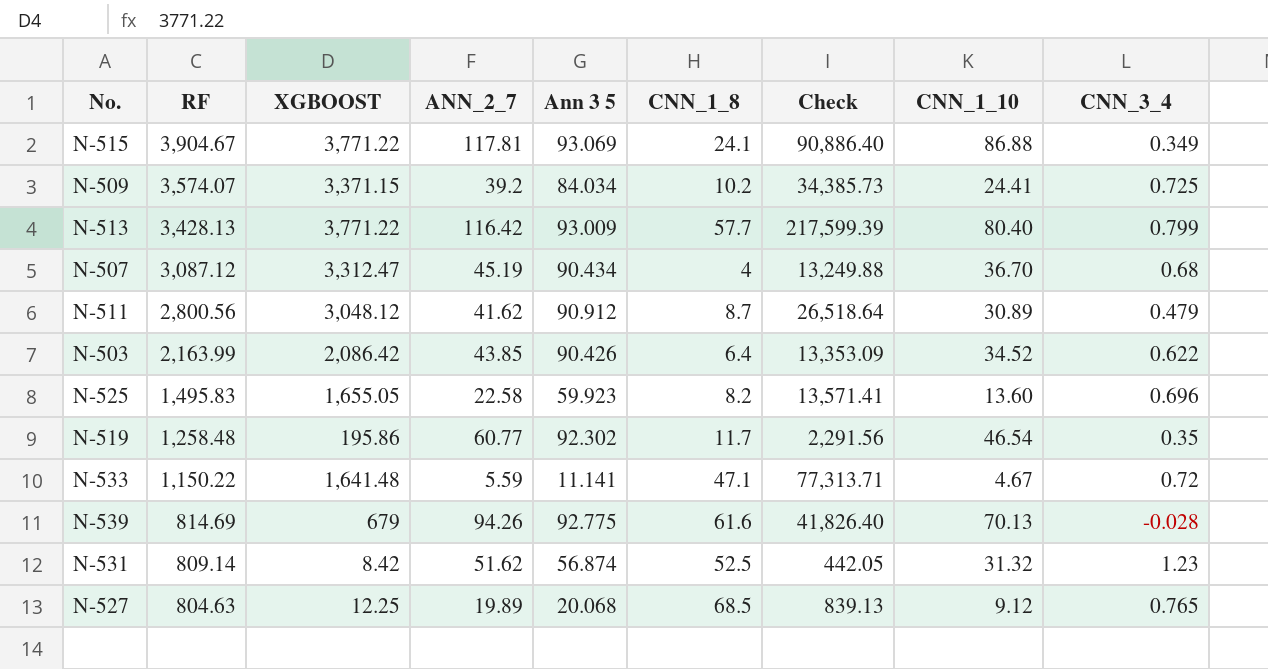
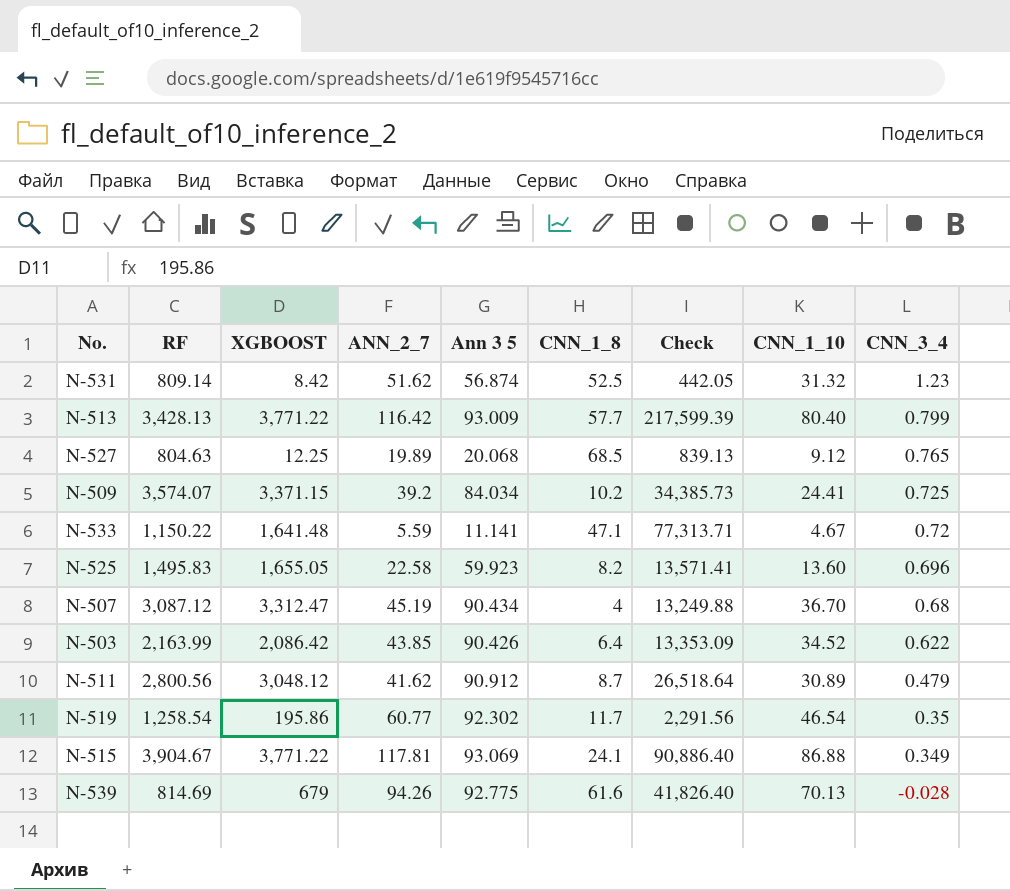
row order: RF descending -> CNN_3_4 descending
N-519 | RF: 1,258.48 -> 1,258.54

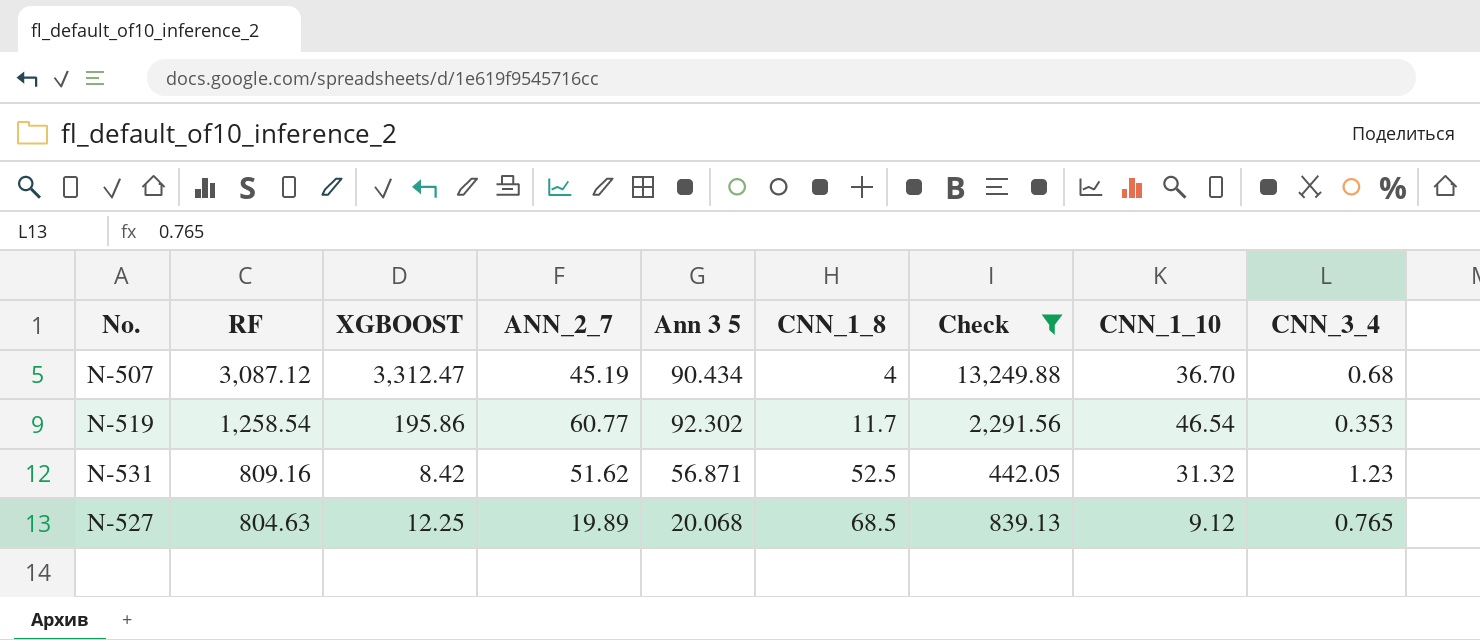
filter: none -> Check <= 13,249.88
row order: CNN_3_4 descending -> RF descending
N-519 | CNN_3_4: 0.35 -> 0.353
N-531 | RF: 809.14 -> 809.16
N-531 | Ann 3 5: 56.874 -> 56.871

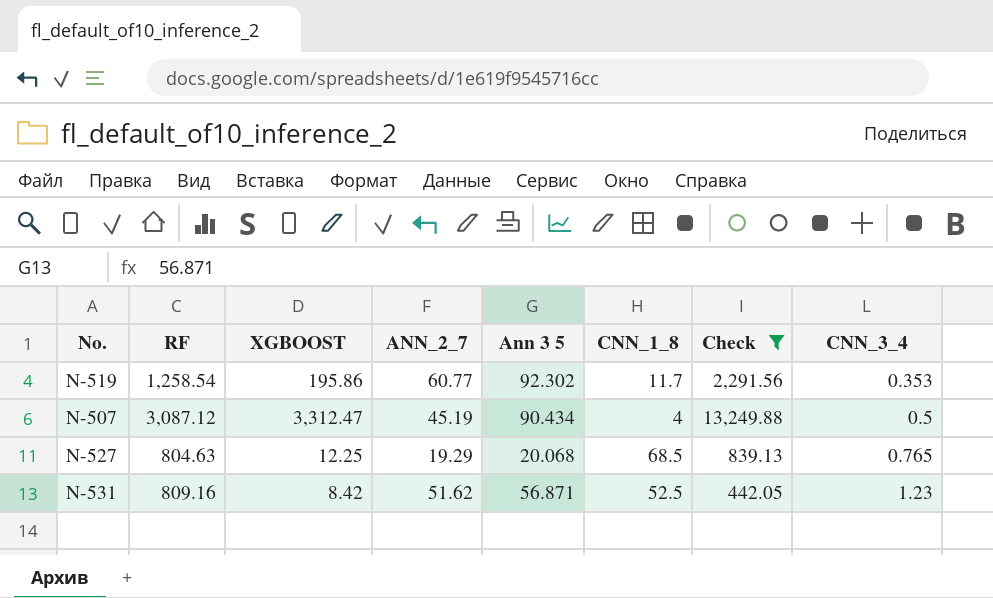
row order: RF descending -> CNN_3_4 ascending
column CNN_1_10 | position: 8 -> none
N-507 | CNN_3_4: 0.68 -> 0.5
N-527 | ANN_2_7: 19.89 -> 19.29

